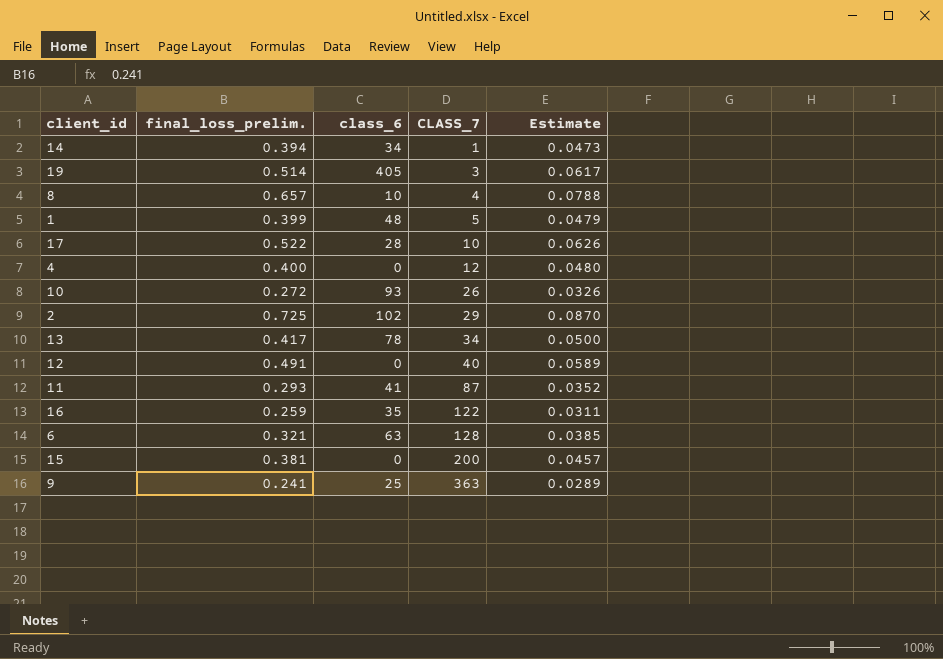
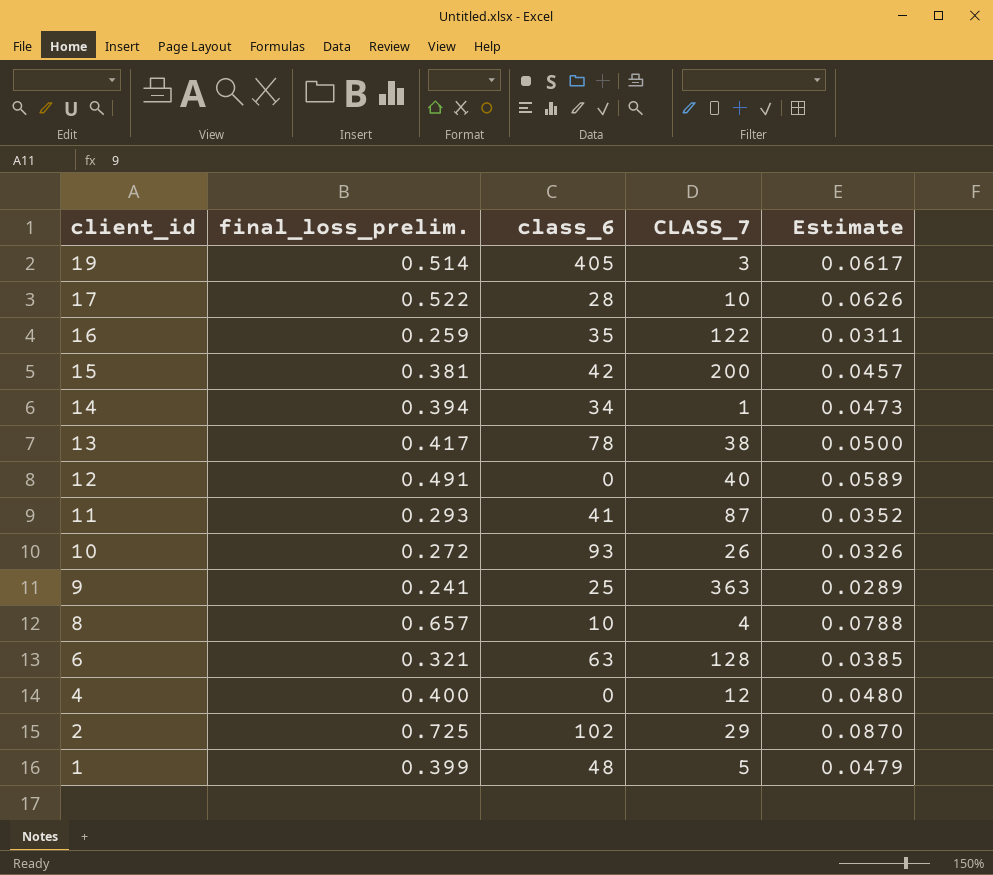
row order: CLASS_7 ascending -> client_id descending
15 | class_6: 0 -> 42
13 | CLASS_7: 34 -> 38

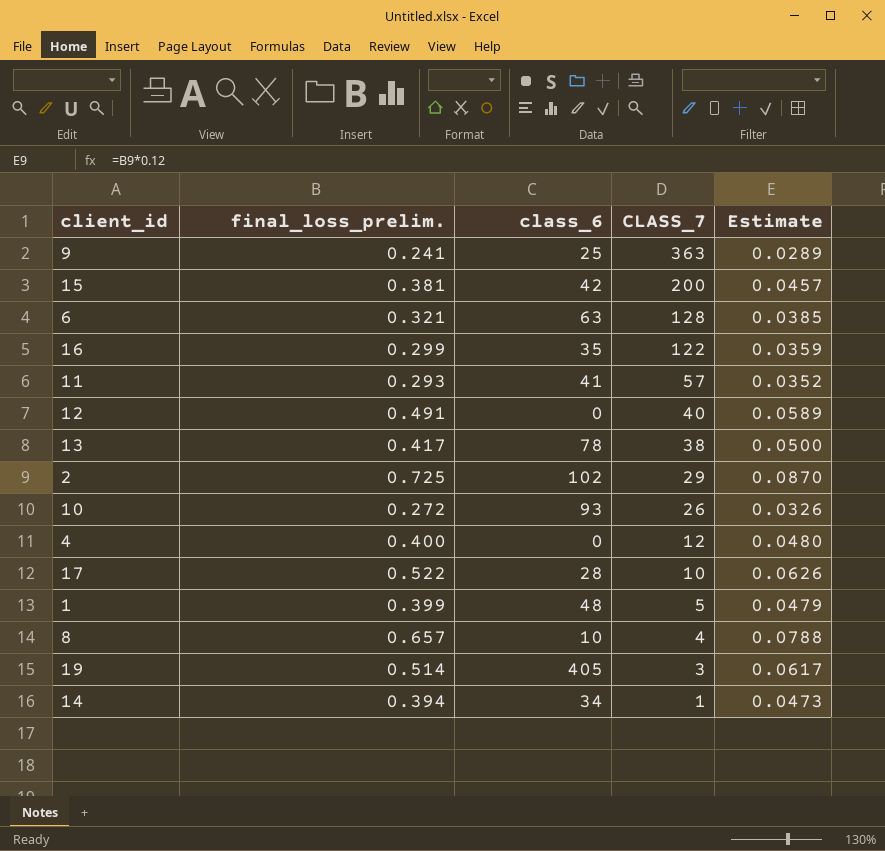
row order: client_id descending -> CLASS_7 descending
16 | final_loss_prelim.: 0.259 -> 0.299
16 | Estimate: 0.0311 -> 0.0359
11 | CLASS_7: 87 -> 57

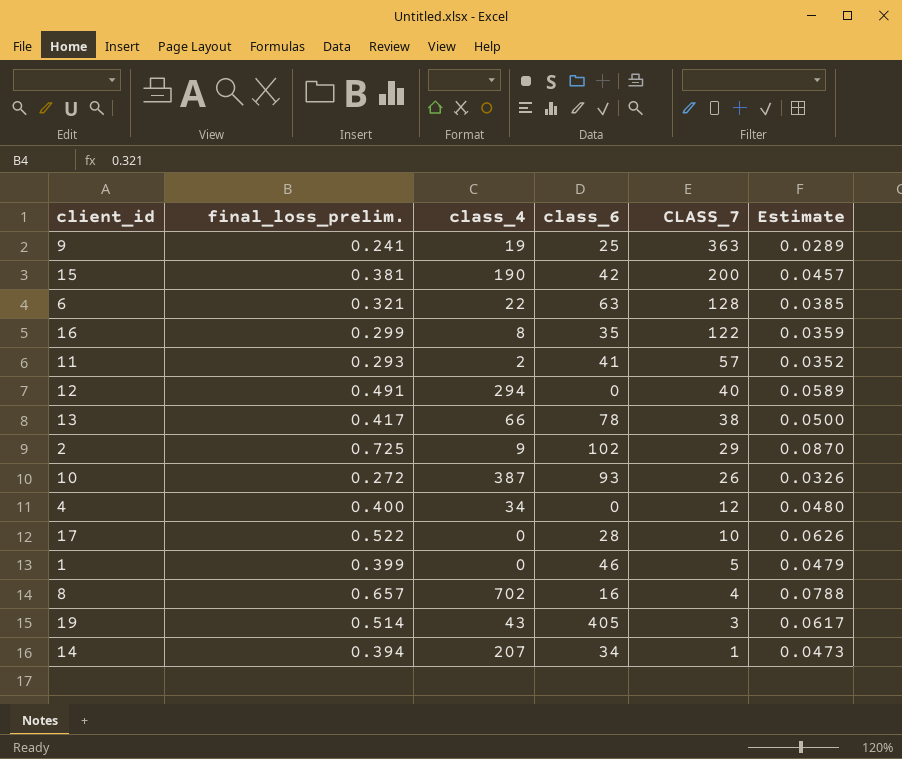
column class_4 | position: none -> 3
1 | class_6: 48 -> 46
8 | class_6: 10 -> 16

